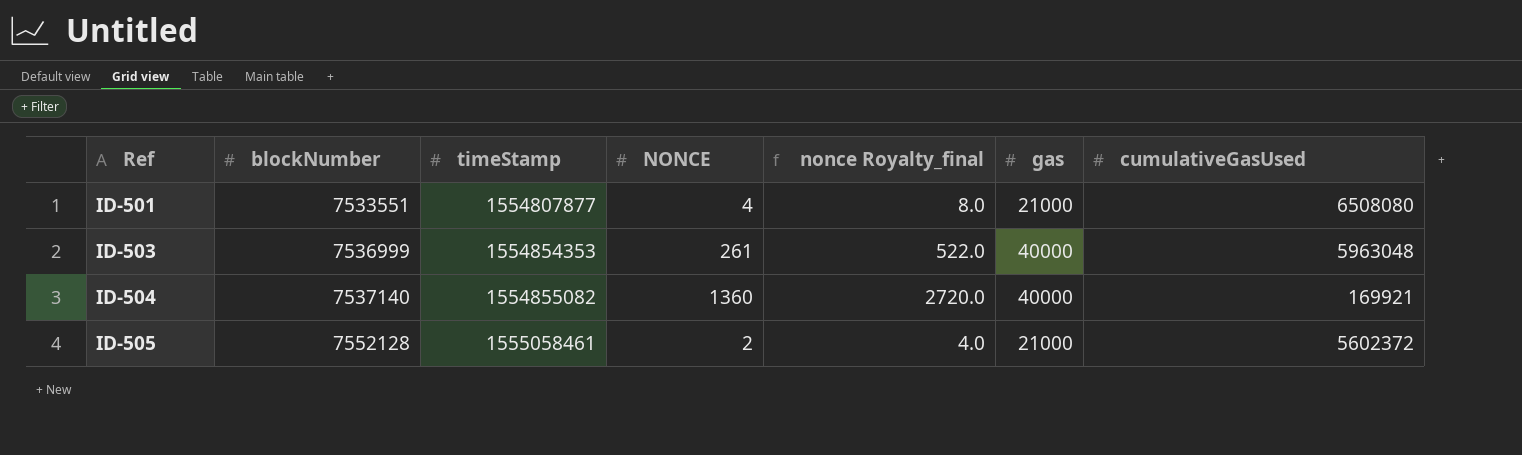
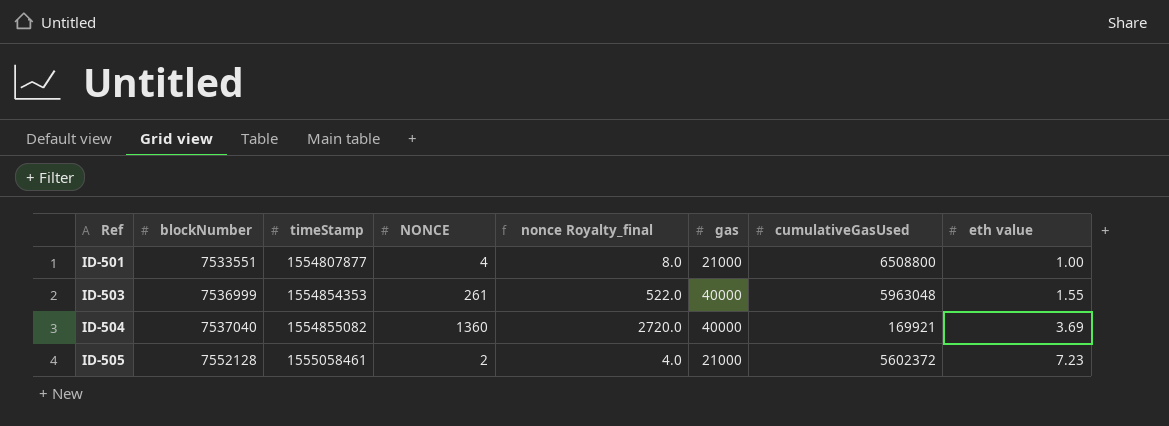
column eth value | position: none -> 8
ID-501 | cumulativeGasUsed: 6508080 -> 6508800
ID-504 | blockNumber: 7537140 -> 7537040

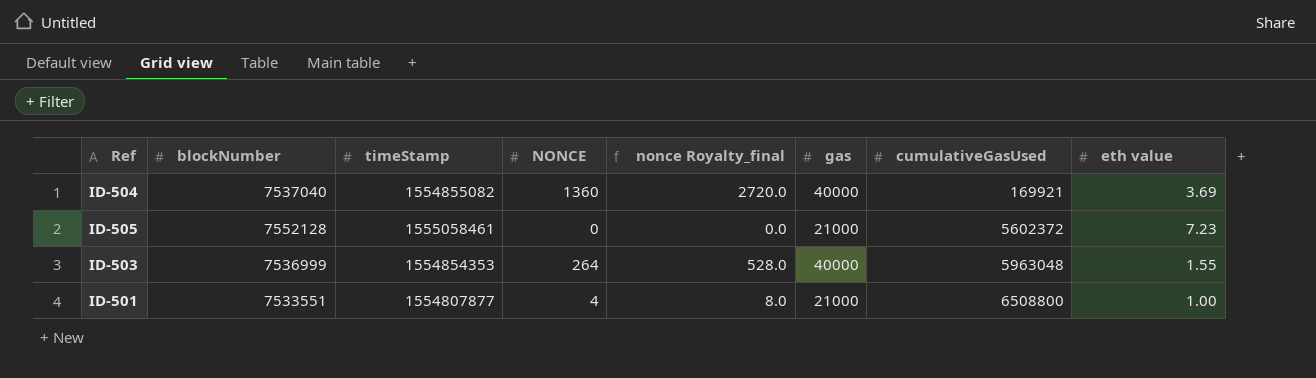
row order: Ref ascending -> cumulativeGasUsed ascending
ID-505 | NONCE: 2 -> 0
ID-505 | nonce Royalty_final: 4.0 -> 0.0
ID-503 | NONCE: 261 -> 264
ID-503 | nonce Royalty_final: 522.0 -> 528.0

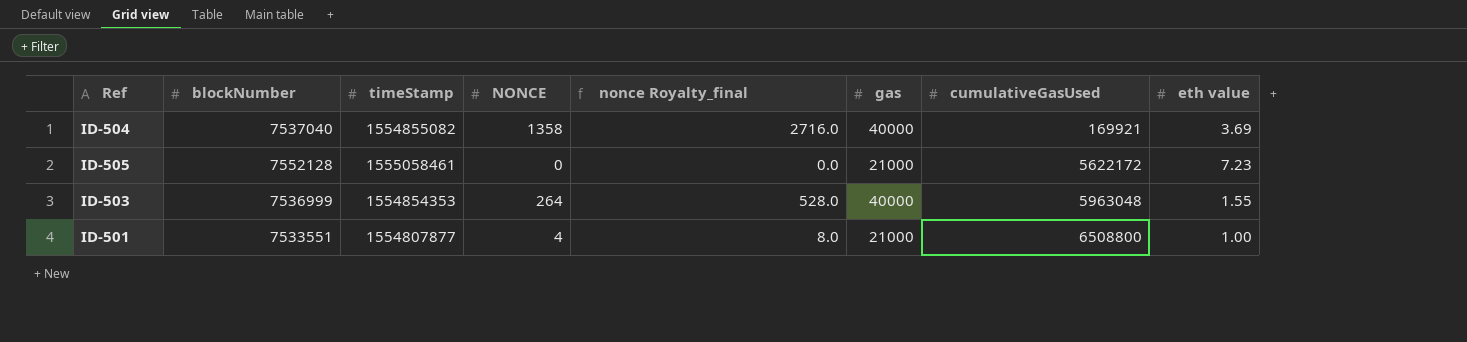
ID-504 | NONCE: 1360 -> 1358
ID-504 | nonce Royalty_final: 2720.0 -> 2716.0
ID-505 | cumulativeGasUsed: 5602372 -> 5622172

